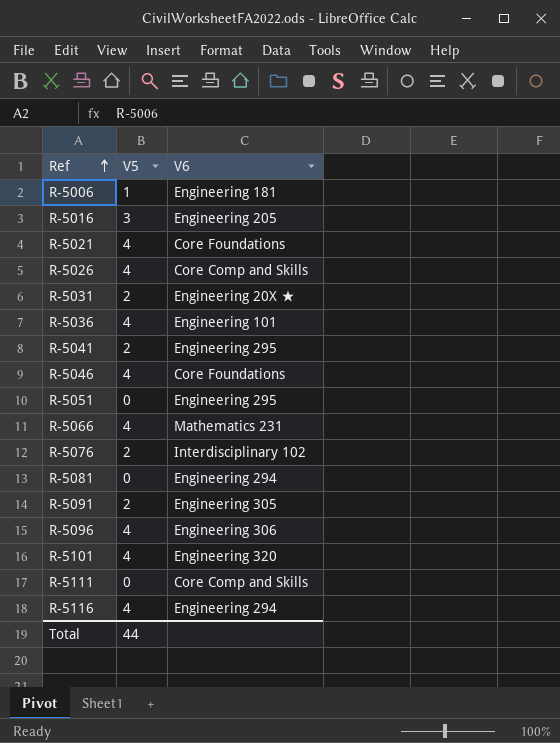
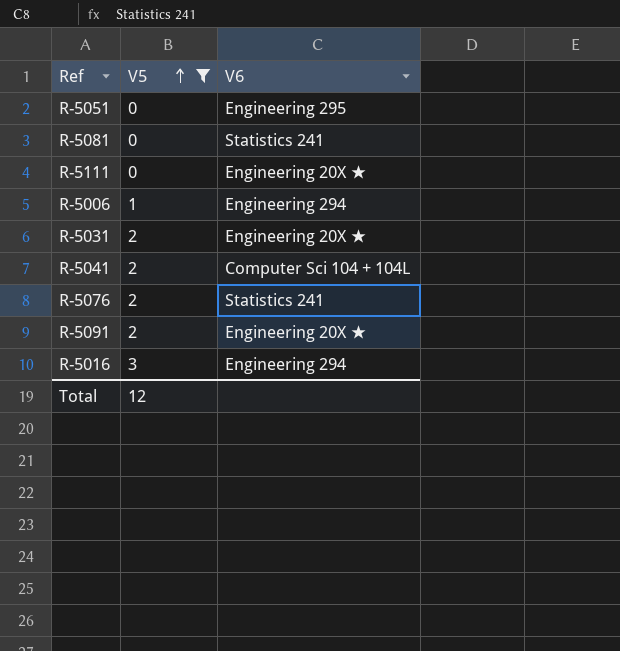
filter: none -> V5 != 4
row order: Ref ascending -> V5 ascending
R-5081 | V6: Engineering 294 -> Statistics 241
R-5111 | V6: Core Comp and Skills -> Engineering 20X ★
R-5006 | V6: Engineering 181 -> Engineering 294
R-5041 | V6: Engineering 295 -> Computer Sci 104 + 104L
R-5076 | V6: Interdisciplinary 102 -> Statistics 241
R-5091 | V6: Engineering 305 -> Engineering 20X ★
R-5016 | V6: Engineering 205 -> Engineering 294
Total | V5: 44 -> 12

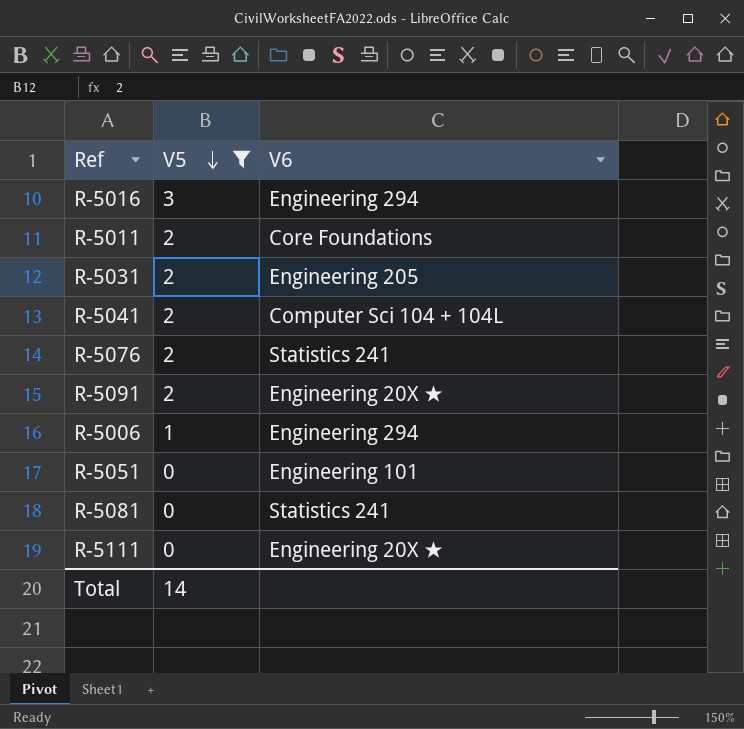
row order: V5 ascending -> V5 descending
row R-5011: none -> 2 | Core Foundations
R-5031 | V6: Engineering 20X ★ -> Engineering 205
R-5051 | V6: Engineering 295 -> Engineering 101
Total | V5: 12 -> 14

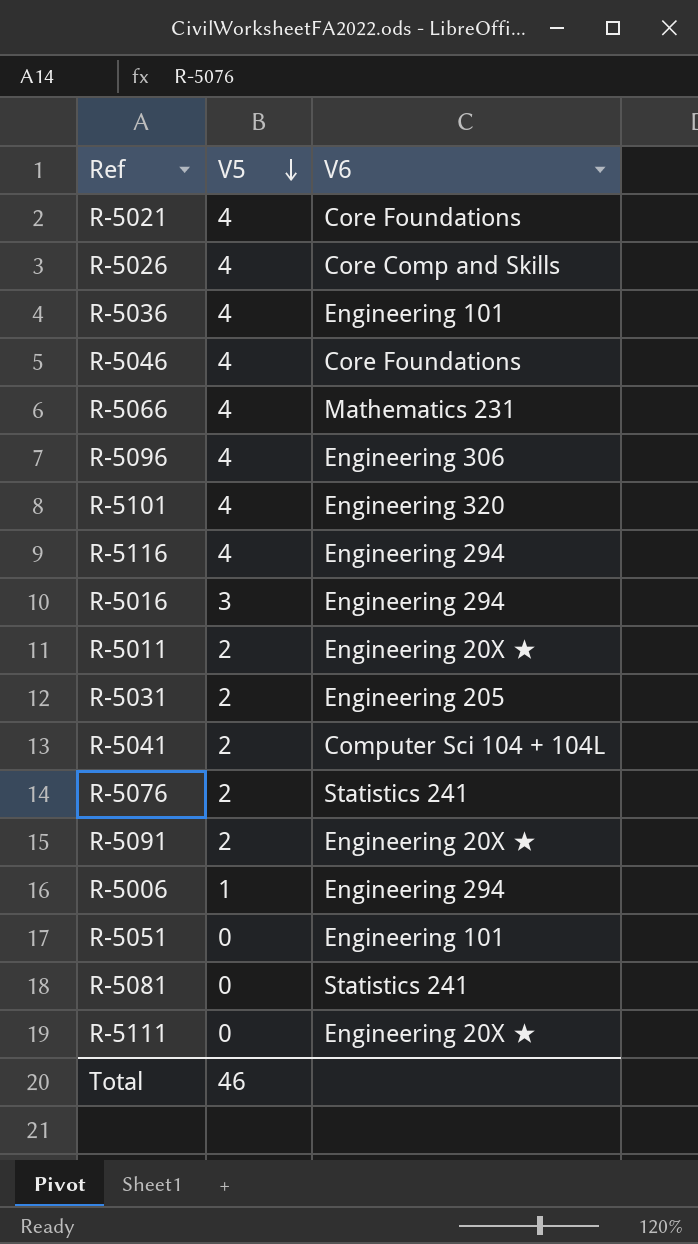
filter: V5 != 4 -> none
R-5011 | V6: Core Foundations -> Engineering 20X ★
Total | V5: 14 -> 46

